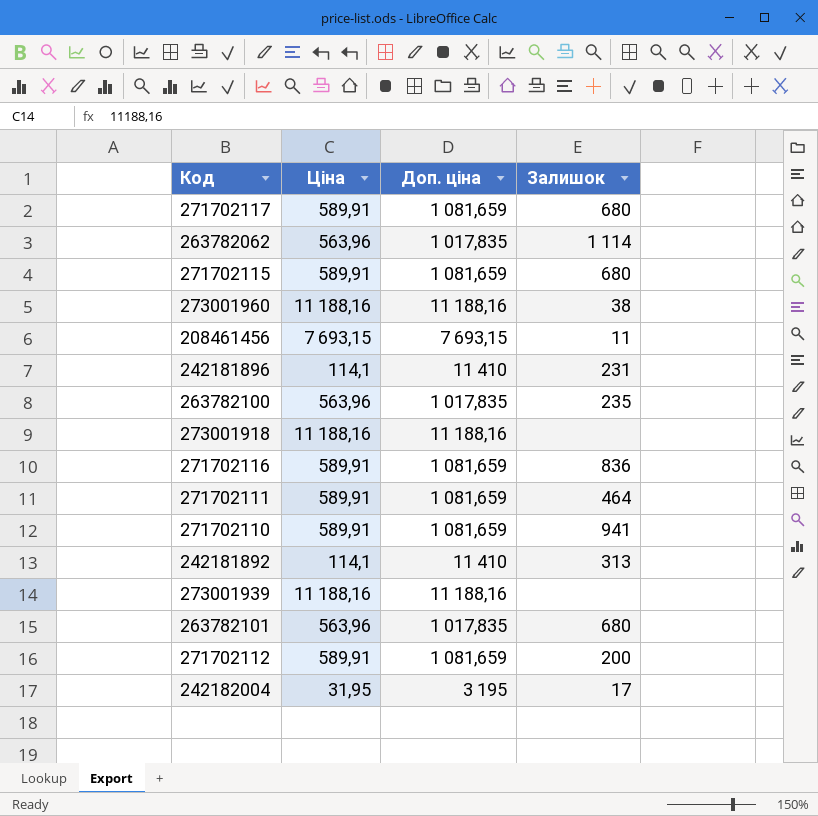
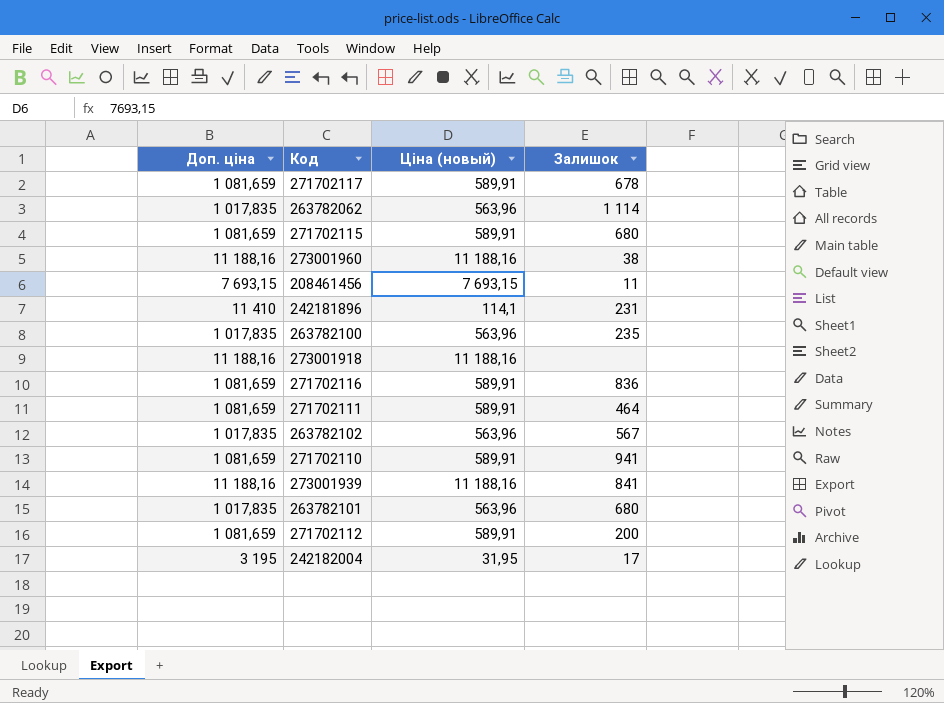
column Доп. ціна | position: 3 -> 1
column name: Ціна -> Ціна (новый)
row 242181892: 114,1 | 11 410 | 313 -> none
271702117 | Залишок: 680 -> 678
row 263782102: none -> 1 017,835 | 563,96 | 567
273001939 | Залишок: none -> 841

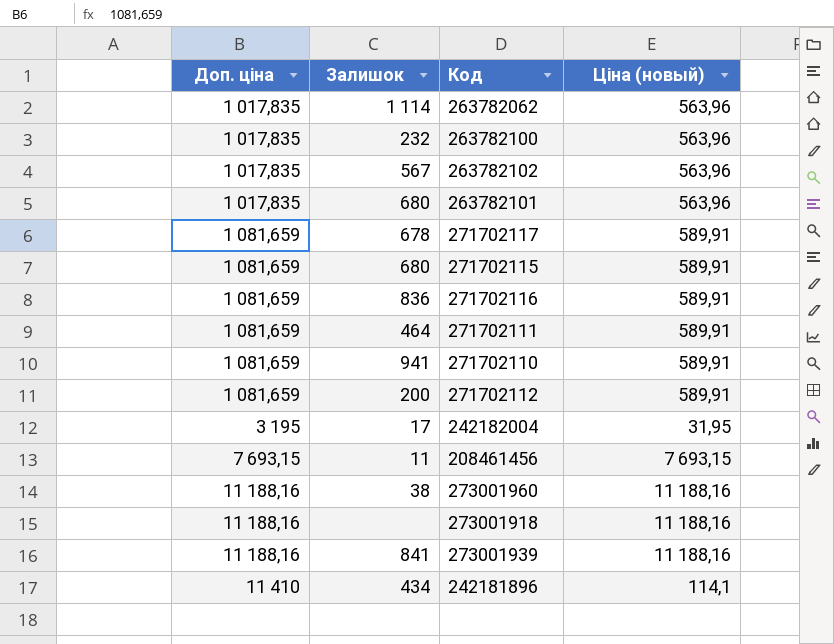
row order: none -> Доп. ціна ascending
column Залишок | position: 4 -> 2
263782100 | Залишок: 235 -> 232
242181896 | Залишок: 231 -> 434

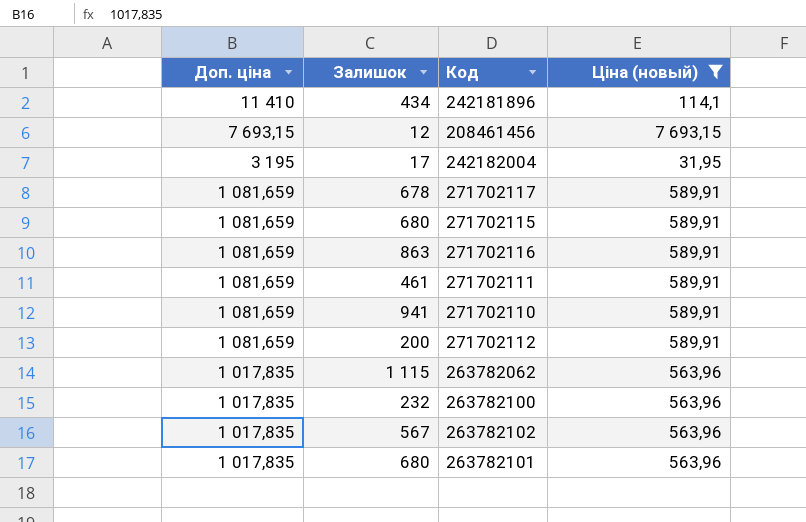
filter: none -> Ціна (новый) != 11 188,16
row order: Доп. ціна ascending -> Доп. ціна descending
208461456 | Залишок: 11 -> 12
271702116 | Залишок: 836 -> 863
271702111 | Залишок: 464 -> 461
263782062 | Залишок: 1 114 -> 1 115

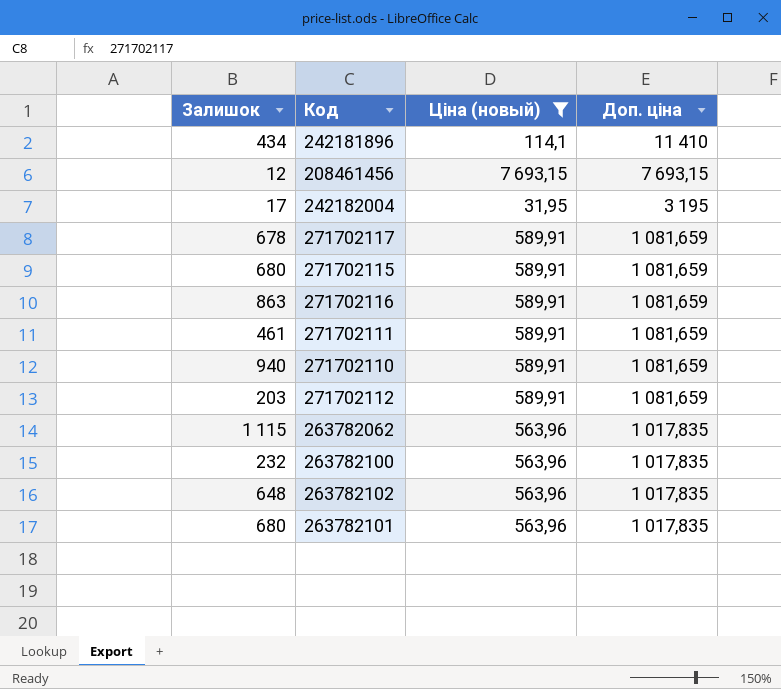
column Доп. ціна | position: 1 -> 4
271702110 | Залишок: 941 -> 940
271702112 | Залишок: 200 -> 203
263782102 | Залишок: 567 -> 648

